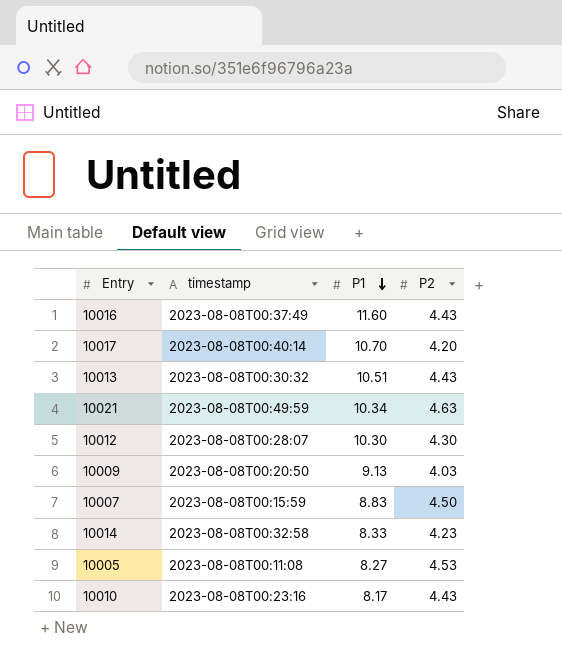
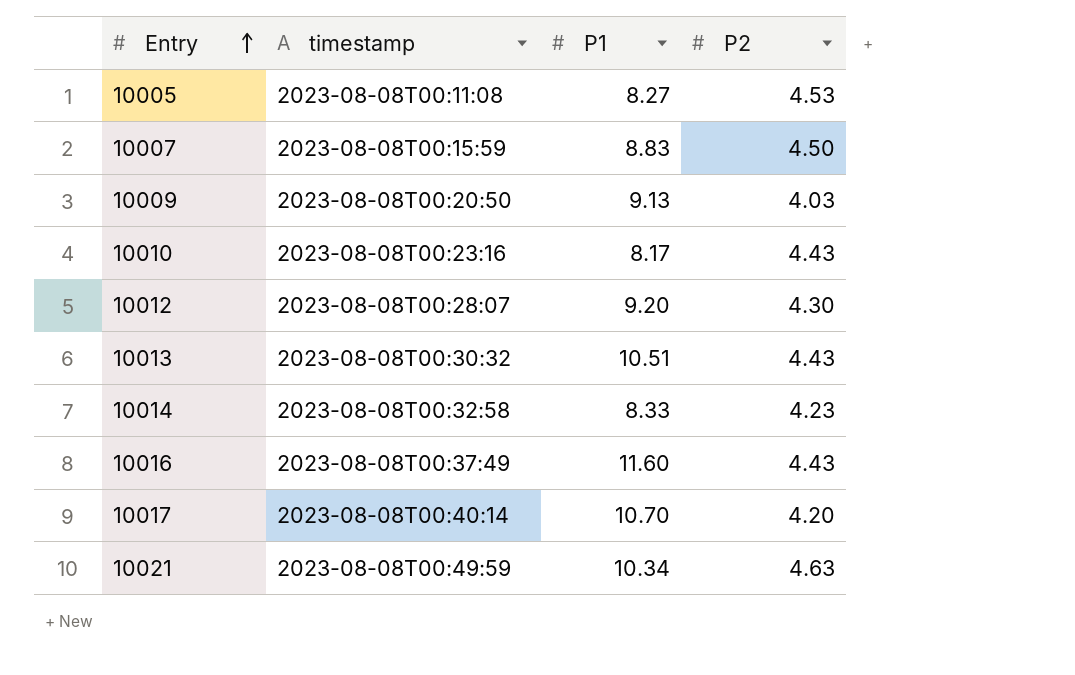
row order: P1 descending -> Entry ascending
10012 | P1: 10.30 -> 9.20

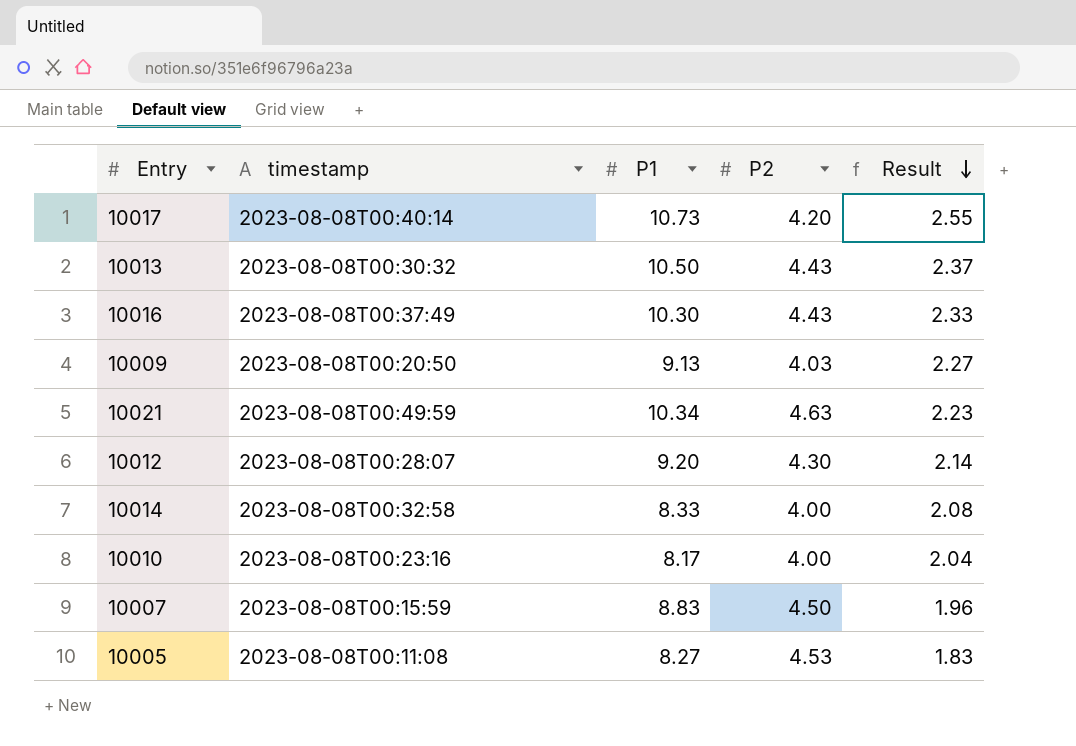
row order: Entry ascending -> Result descending
column Result | formula: none -> [P1] / [P2]
10017 | P1: 10.70 -> 10.73
10013 | P1: 10.51 -> 10.50
10016 | P1: 11.60 -> 10.30
10014 | P2: 4.23 -> 4.00
10010 | P2: 4.43 -> 4.00

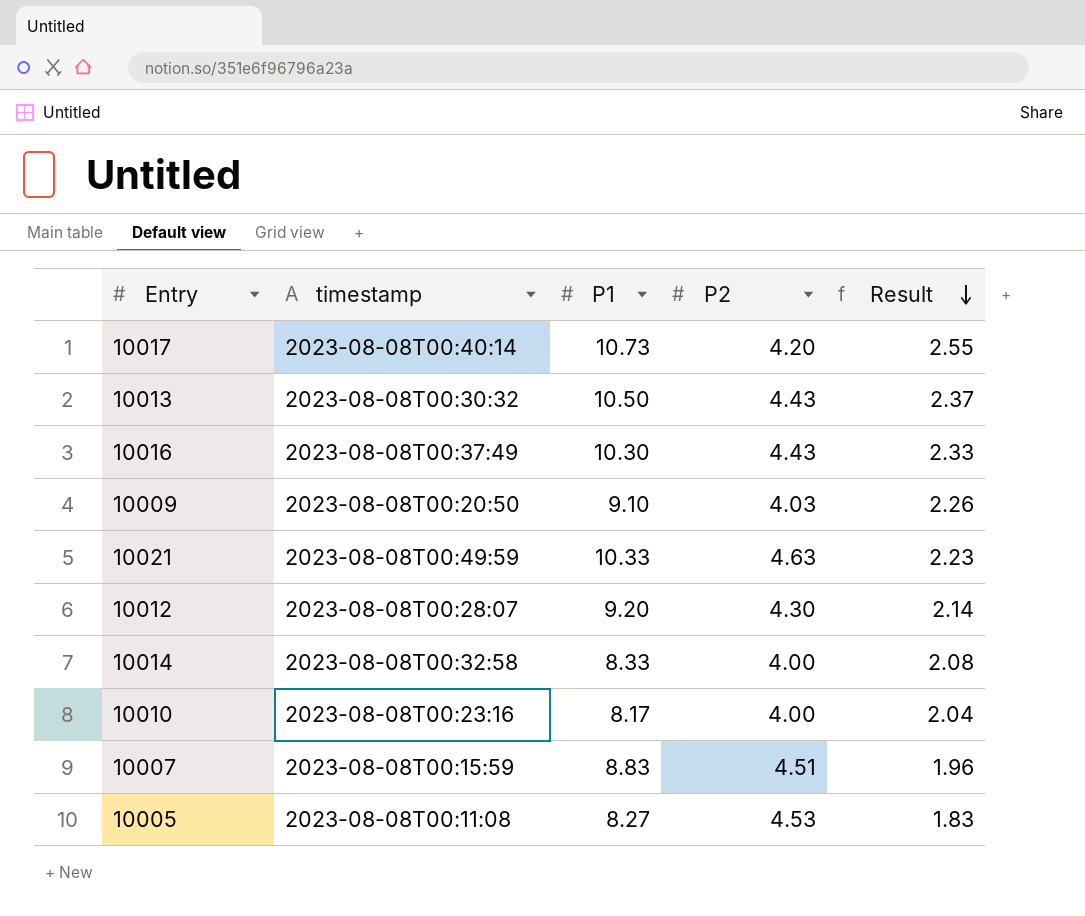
10009 | P1: 9.13 -> 9.10
10009 | Result: 2.27 -> 2.26
10021 | P1: 10.34 -> 10.33
10007 | P2: 4.50 -> 4.51

